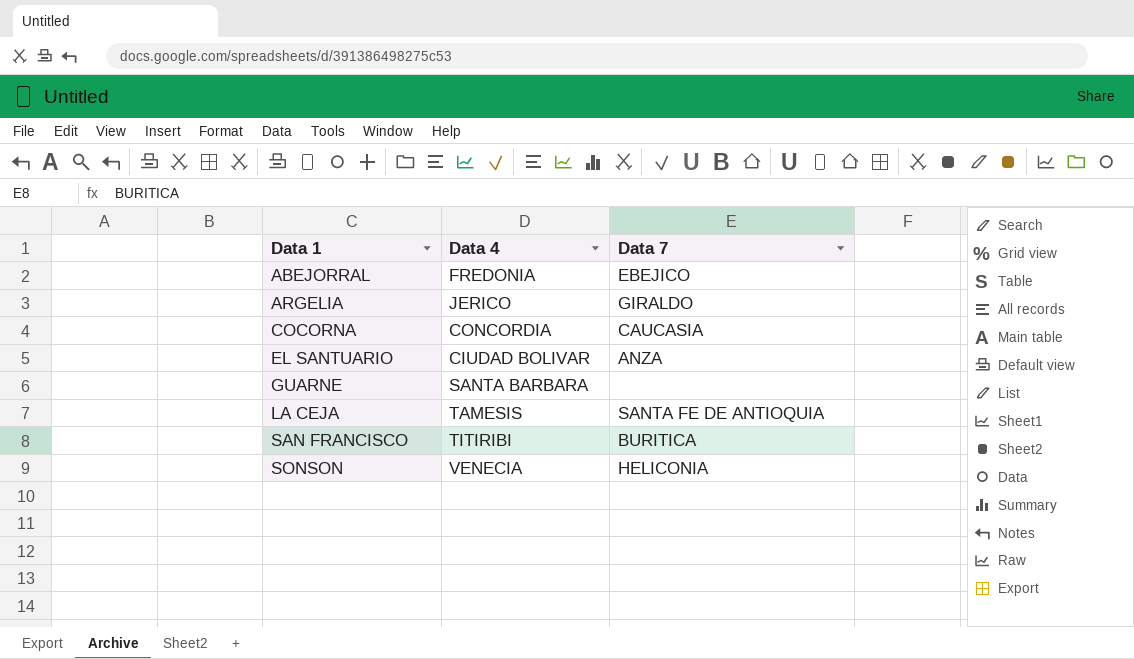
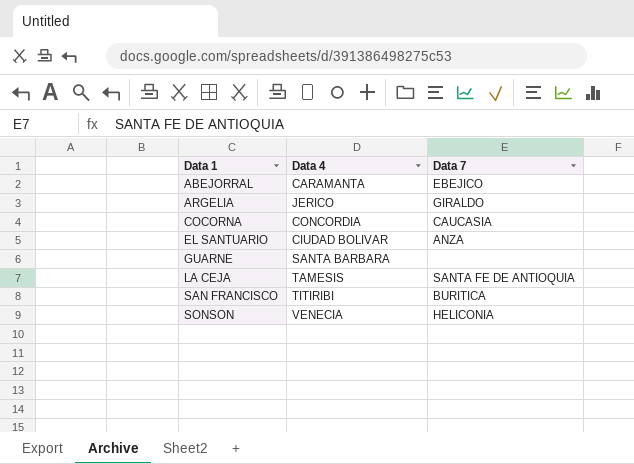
ABEJORRAL | Data 4: FREDONIA -> CARAMANTA

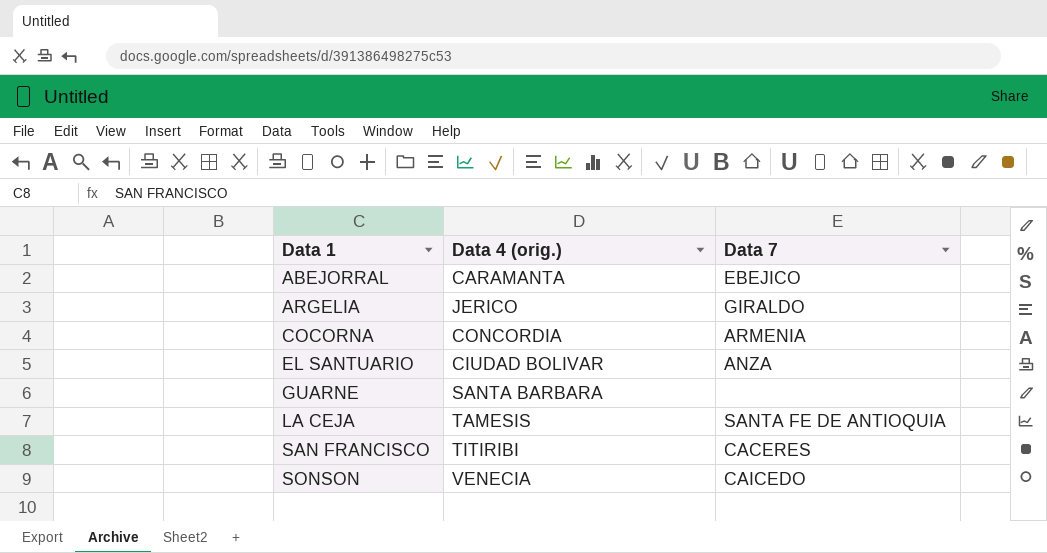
column name: Data 4 -> Data 4 (orig.)
COCORNA | Data 7: CAUCASIA -> ARMENIA
SAN FRANCISCO | Data 7: BURITICA -> CACERES
SONSON | Data 7: HELICONIA -> CAICEDO

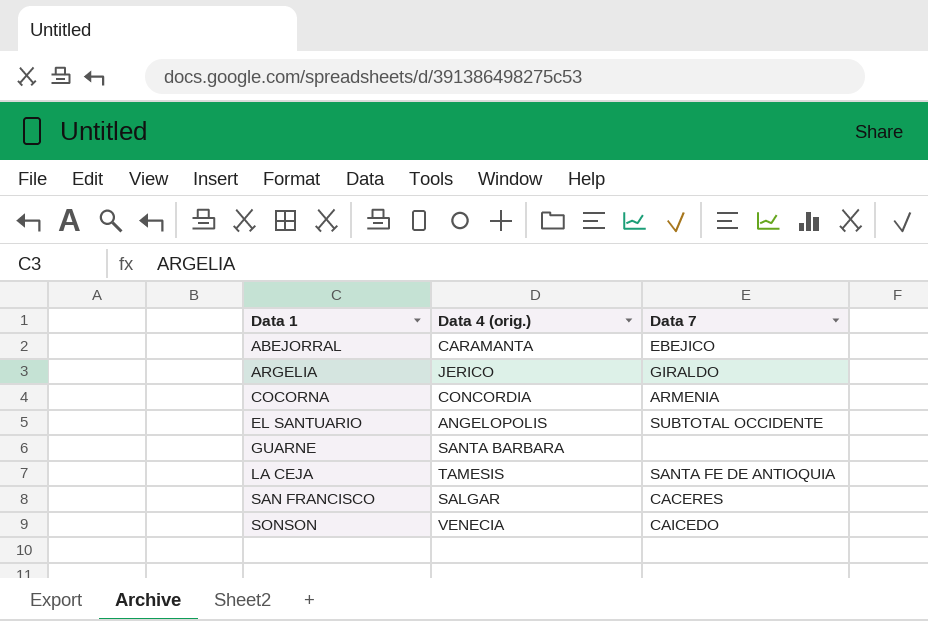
EL SANTUARIO | Data 4 (orig.): CIUDAD BOLIVAR -> ANGELOPOLIS
EL SANTUARIO | Data 7: ANZA -> SUBTOTAL OCCIDENTE
SAN FRANCISCO | Data 4 (orig.): TITIRIBI -> SALGAR

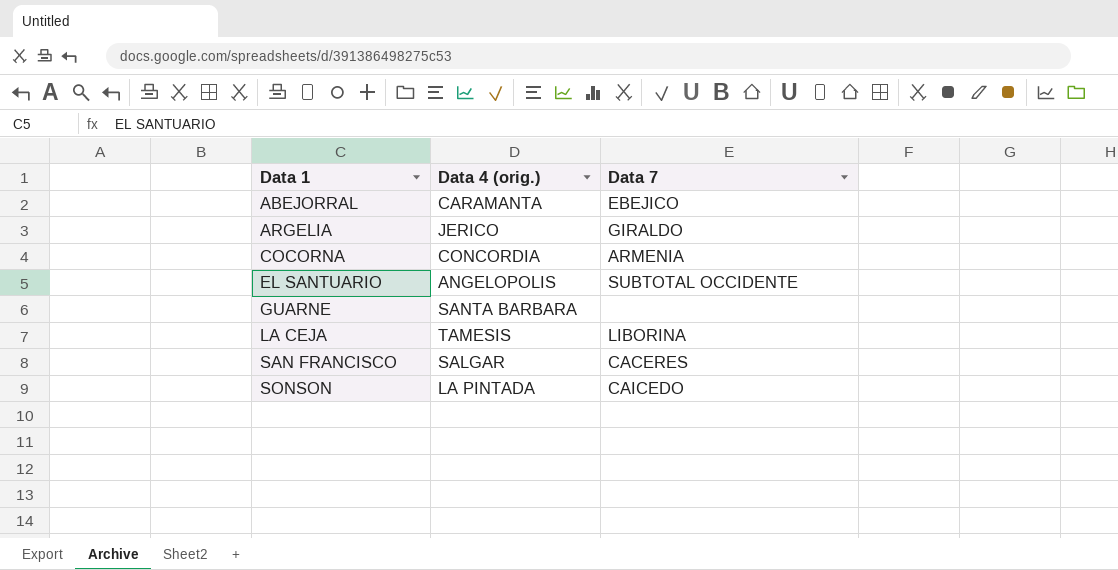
LA CEJA | Data 7: SANTA FE DE ANTIOQUIA -> LIBORINA
SONSON | Data 4 (orig.): VENECIA -> LA PINTADA

